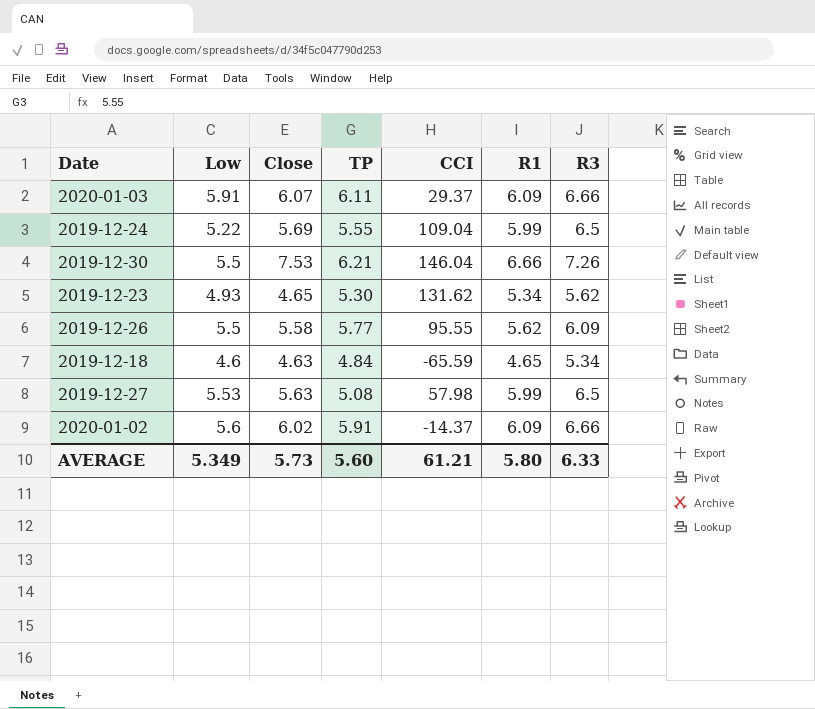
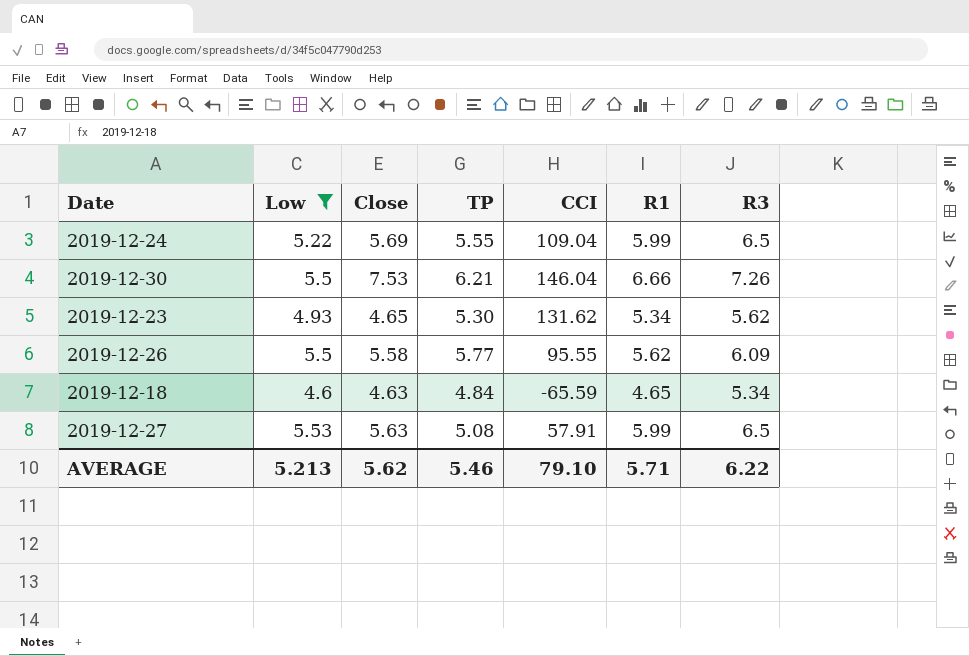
filter: none -> Low <= 5.53
2019-12-27 | CCI: 57.98 -> 57.91
AVERAGE | Low: 5.349 -> 5.213
AVERAGE | Close: 5.73 -> 5.62
AVERAGE | TP: 5.60 -> 5.46
AVERAGE | CCI: 61.21 -> 79.10
AVERAGE | R1: 5.80 -> 5.71
AVERAGE | R3: 6.33 -> 6.22

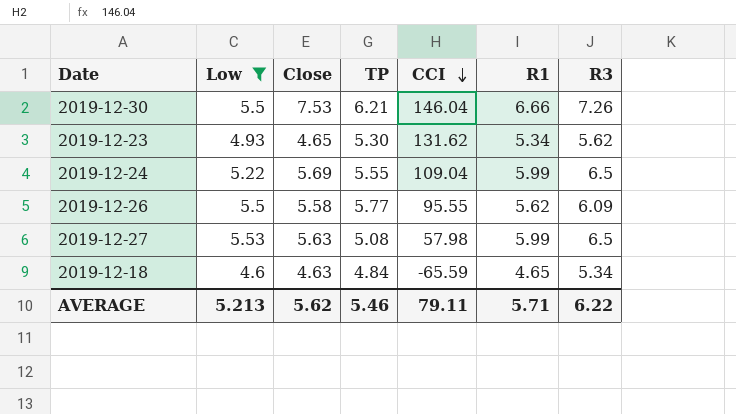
row order: none -> CCI descending
2019-12-27 | CCI: 57.91 -> 57.98
AVERAGE | CCI: 79.10 -> 79.11

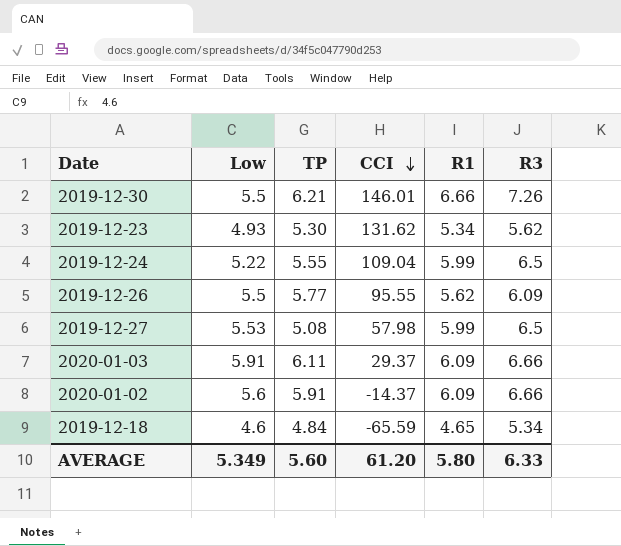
filter: Low <= 5.53 -> none
column Close | position: 3 -> none
2019-12-30 | CCI: 146.04 -> 146.01
AVERAGE | Low: 5.213 -> 5.349
AVERAGE | TP: 5.46 -> 5.60
AVERAGE | CCI: 79.11 -> 61.20
AVERAGE | R1: 5.71 -> 5.80
AVERAGE | R3: 6.22 -> 6.33

